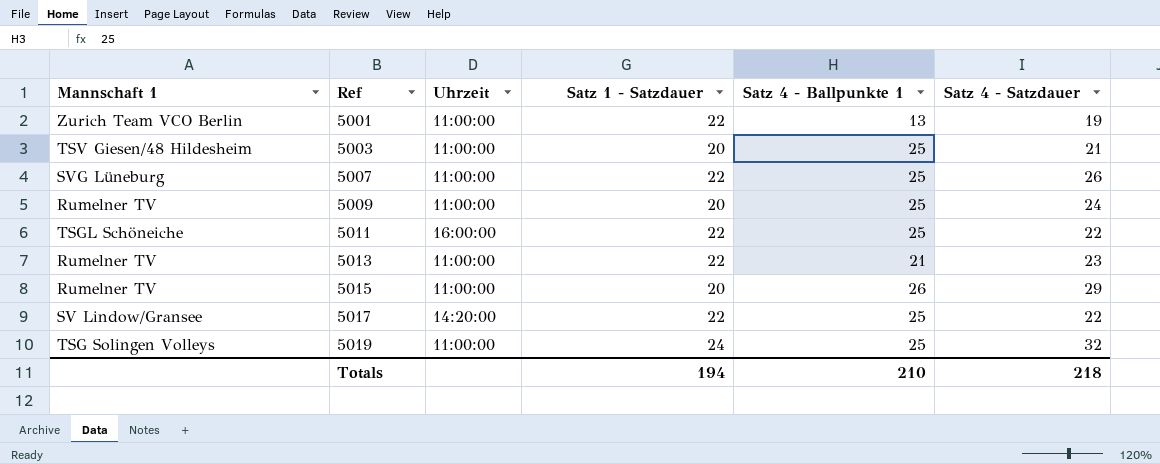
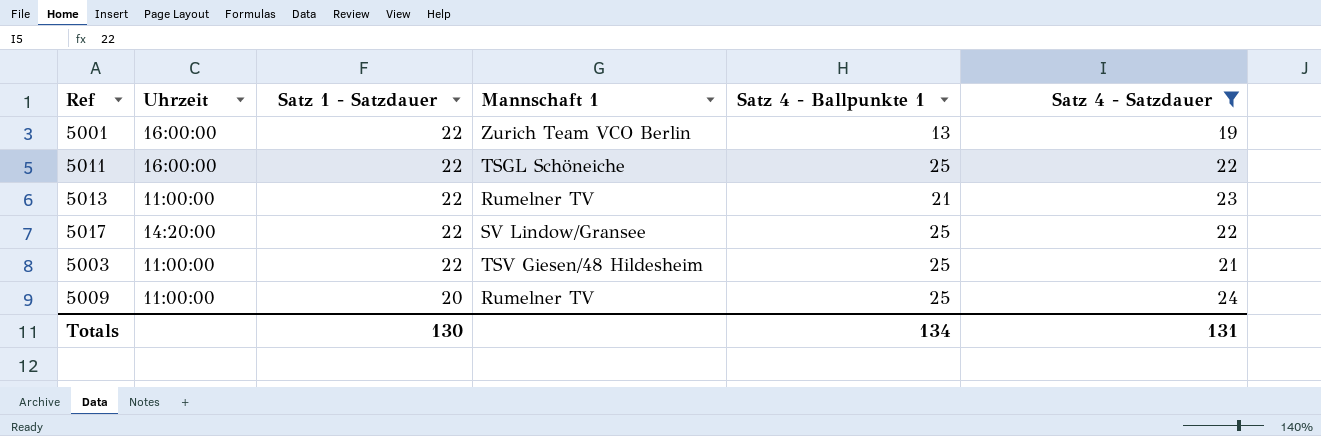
filter: none -> Satz 4 - Satzdauer <= 24
row order: Ref ascending -> Satz 1 - Satzdauer descending
column Mannschaft 1 | position: 1 -> 4
5001 | Uhrzeit: 11:00:00 -> 16:00:00
5003 | Satz 1 - Satzdauer: 20 -> 22
Totals | Satz 1 - Satzdauer: 194 -> 130
Totals | Satz 4 - Ballpunkte 1: 210 -> 134
Totals | Satz 4 - Satzdauer: 218 -> 131

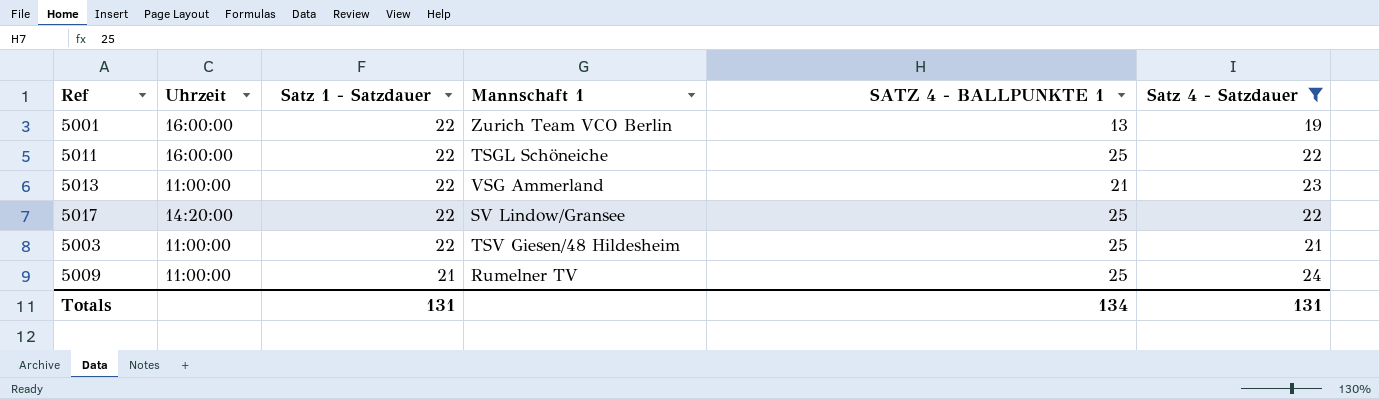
column name: Satz 4 - Ballpunkte 1 -> SATZ 4 - BALLPUNKTE 1
5013 | Mannschaft 1: Rumelner TV -> VSG Ammerland
5009 | Satz 1 - Satzdauer: 20 -> 21
Totals | Satz 1 - Satzdauer: 130 -> 131

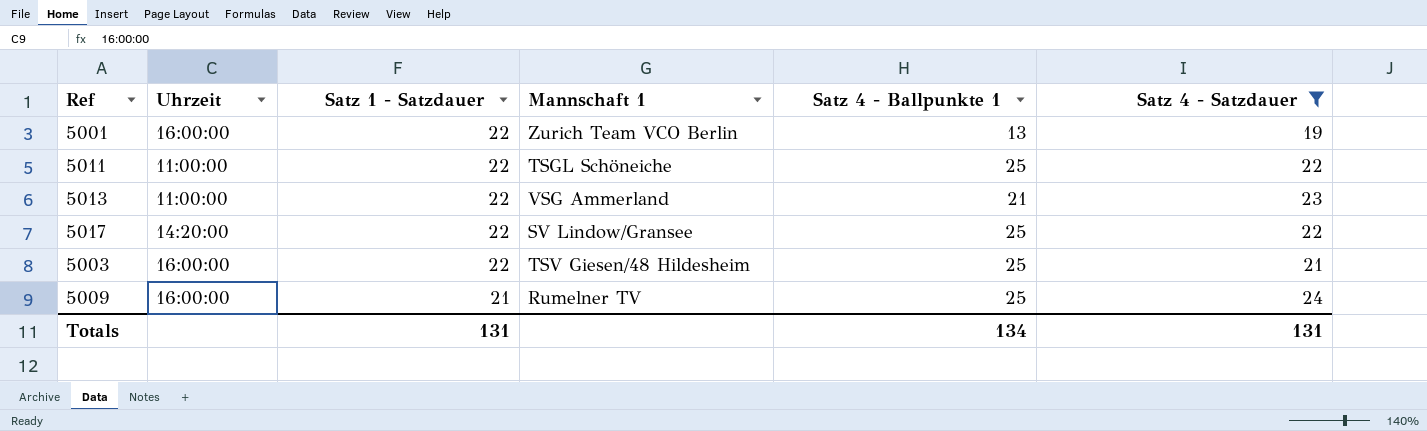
column name: SATZ 4 - BALLPUNKTE 1 -> Satz 4 - Ballpunkte 1
5011 | Uhrzeit: 16:00:00 -> 11:00:00
5003 | Uhrzeit: 11:00:00 -> 16:00:00
5009 | Uhrzeit: 11:00:00 -> 16:00:00

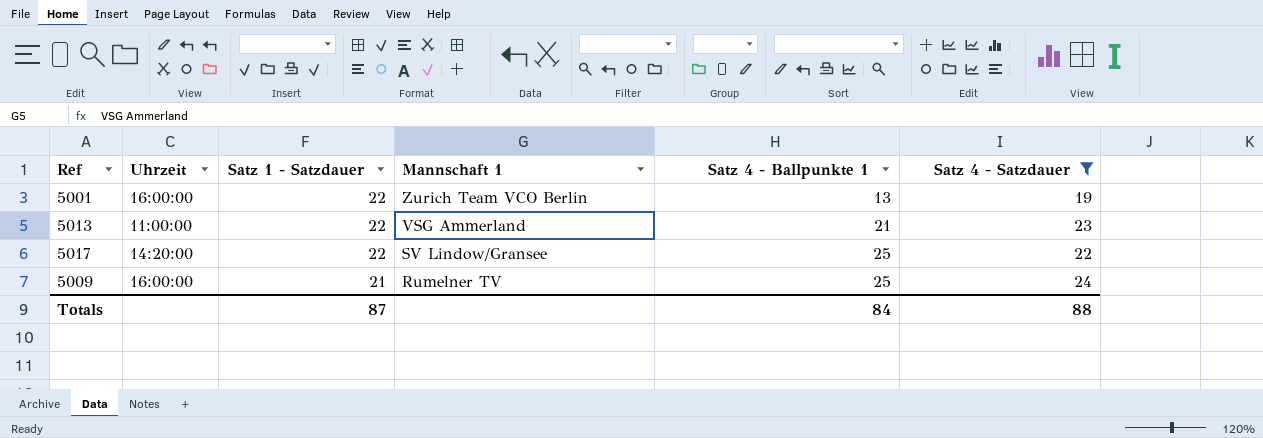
row 5011: 11:00:00 | 22 | TSGL Schöneiche | 25 | 22 -> none
row 5003: 16:00:00 | 22 | TSV Giesen/48 Hildesheim | 25 | 21 -> none
Totals | Satz 1 - Satzdauer: 131 -> 87
Totals | Satz 4 - Ballpunkte 1: 134 -> 84
Totals | Satz 4 - Satzdauer: 131 -> 88

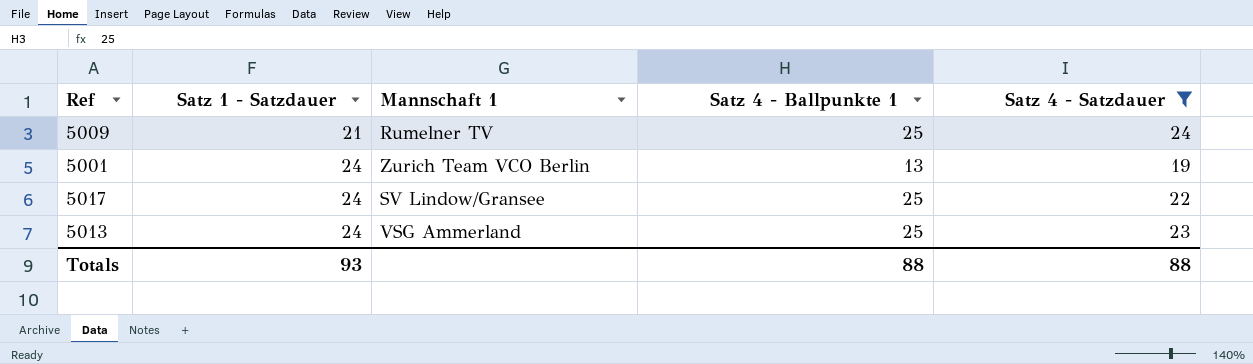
row order: Satz 1 - Satzdauer descending -> Satz 1 - Satzdauer ascending
column Uhrzeit | position: 2 -> none
5001 | Satz 1 - Satzdauer: 22 -> 24
5017 | Satz 1 - Satzdauer: 22 -> 24
5013 | Satz 1 - Satzdauer: 22 -> 24
5013 | Satz 4 - Ballpunkte 1: 21 -> 25
Totals | Satz 1 - Satzdauer: 87 -> 93
Totals | Satz 4 - Ballpunkte 1: 84 -> 88

